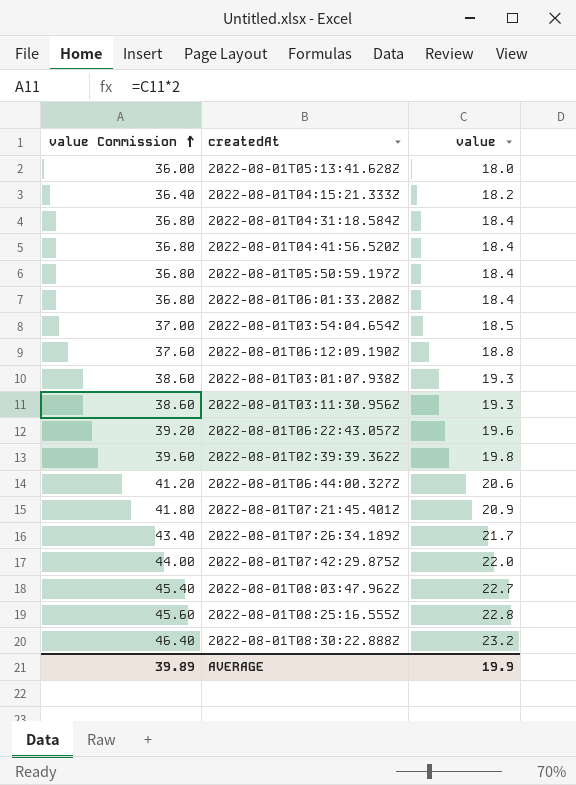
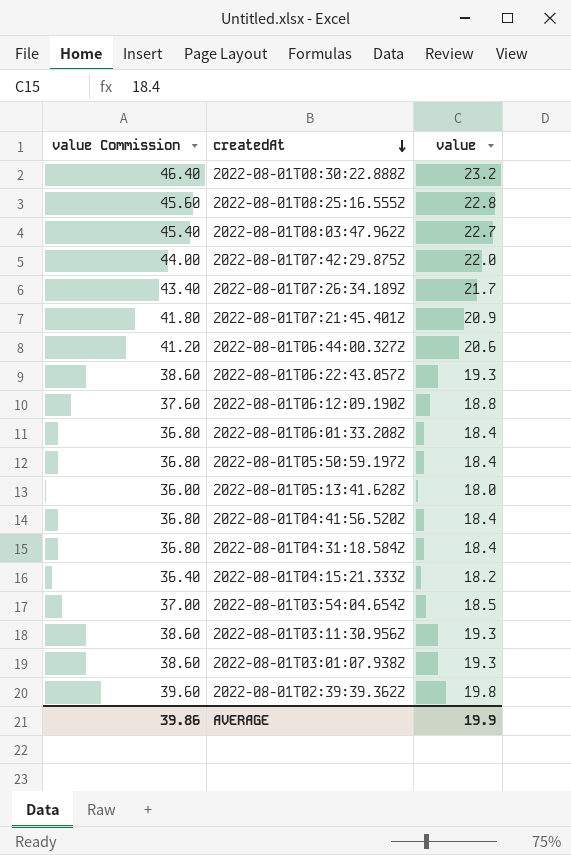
row order: value Commission ascending -> createdAt descending
2022-08-01T06:22:43.057Z | value Commission: 39.20 -> 38.60
2022-08-01T06:22:43.057Z | value: 19.6 -> 19.3
AVERAGE | value Commission: 39.89 -> 39.86

